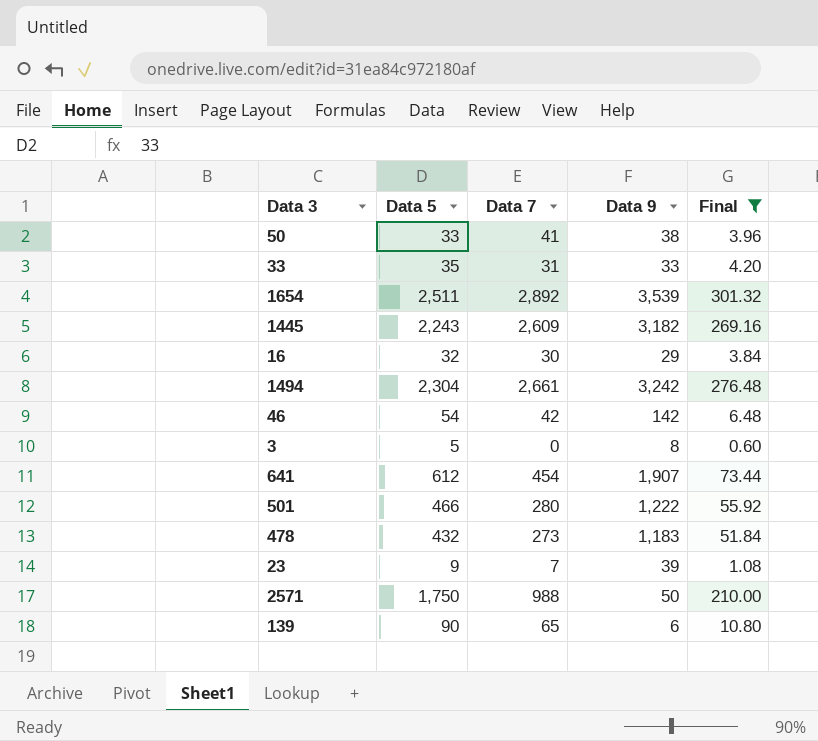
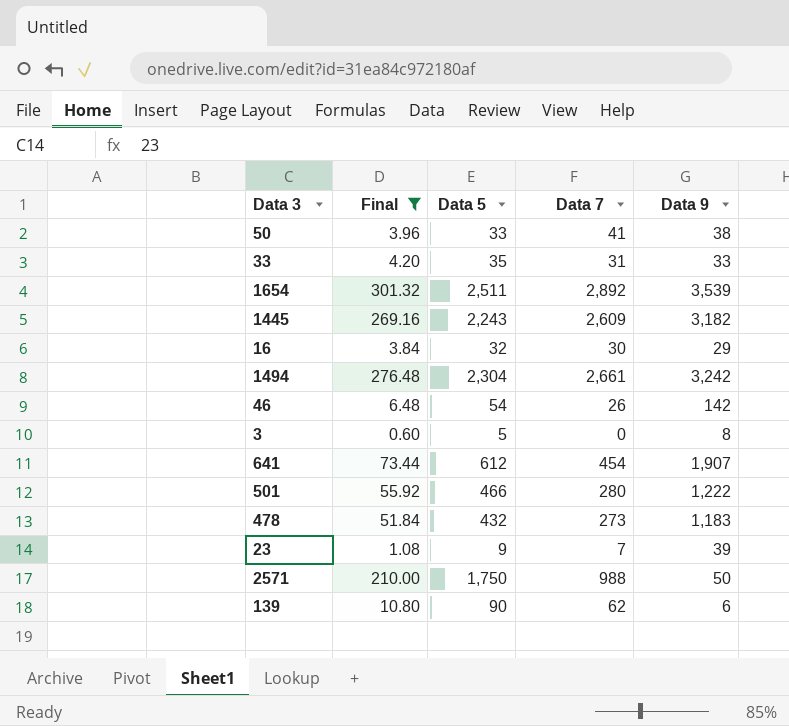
column Final | position: 5 -> 2
46 | Data 7: 42 -> 26
139 | Data 7: 65 -> 62

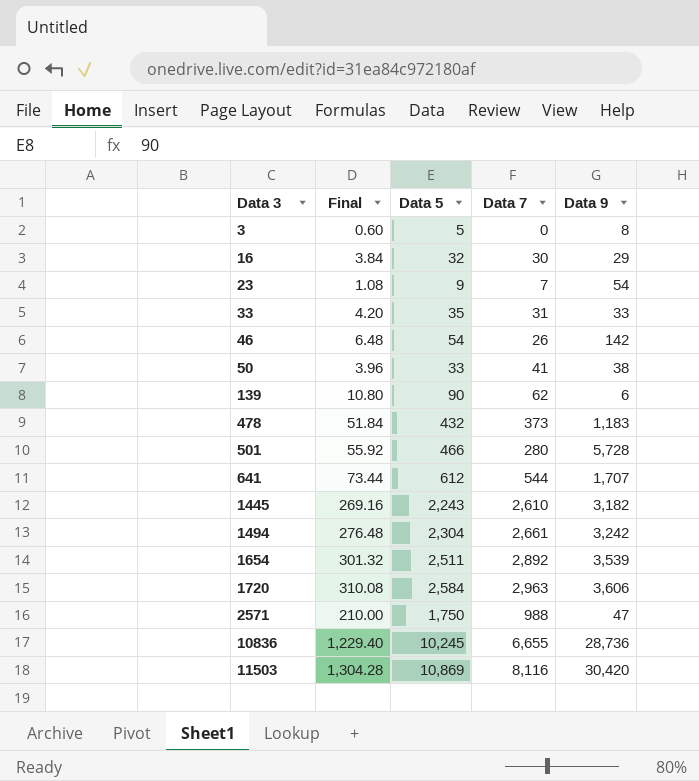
filter: Final <= 301.32 -> none
row order: none -> Data 3 ascending
23 | Data 9: 39 -> 54
478 | Data 7: 273 -> 373
501 | Data 9: 1,222 -> 5,728
641 | Data 7: 454 -> 544
641 | Data 9: 1,907 -> 1,707
1445 | Data 7: 2,609 -> 2,610
2571 | Data 9: 50 -> 47

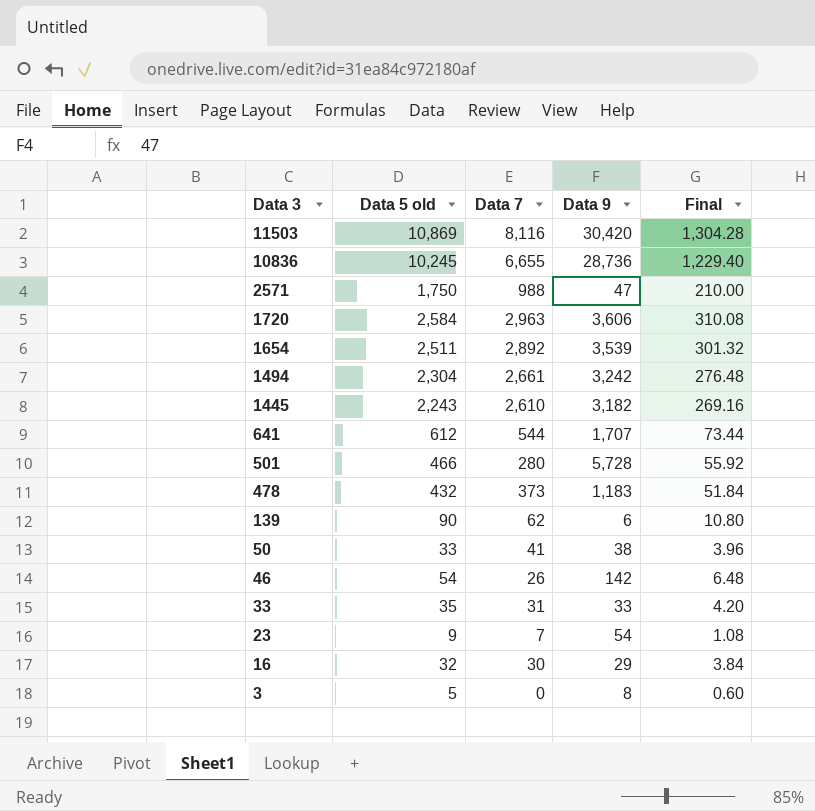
row order: Data 3 ascending -> Data 3 descending
column name: Data 5 -> Data 5 old
column Final | position: 2 -> 5

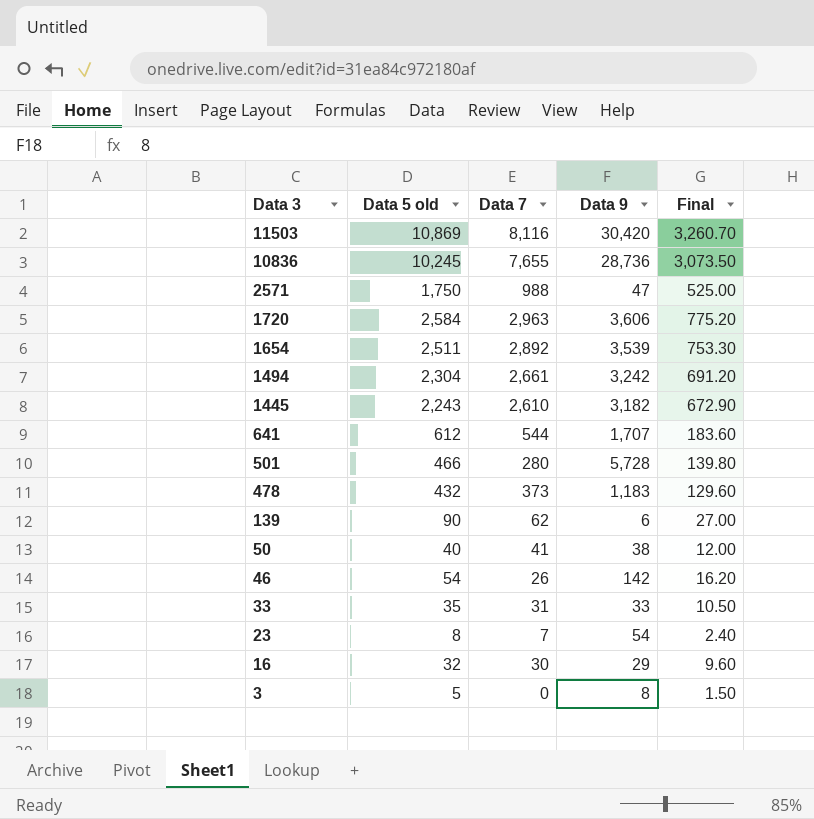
column Final | formula: [Data 5 old] * 0.12 -> [Data 5 old] * 0.3
10836 | Data 7: 6,655 -> 7,655
50 | Data 5 old: 33 -> 40
23 | Data 5 old: 9 -> 8

